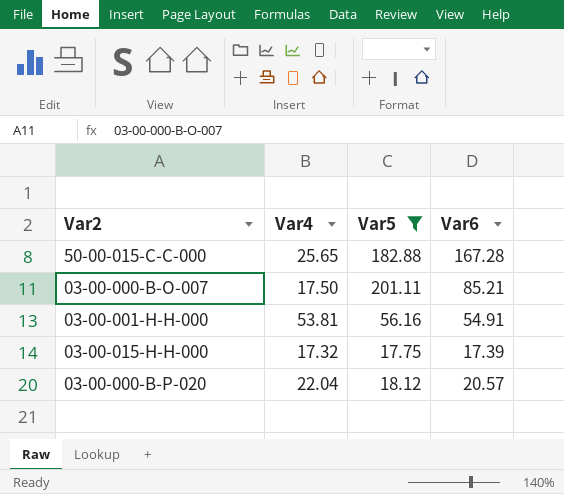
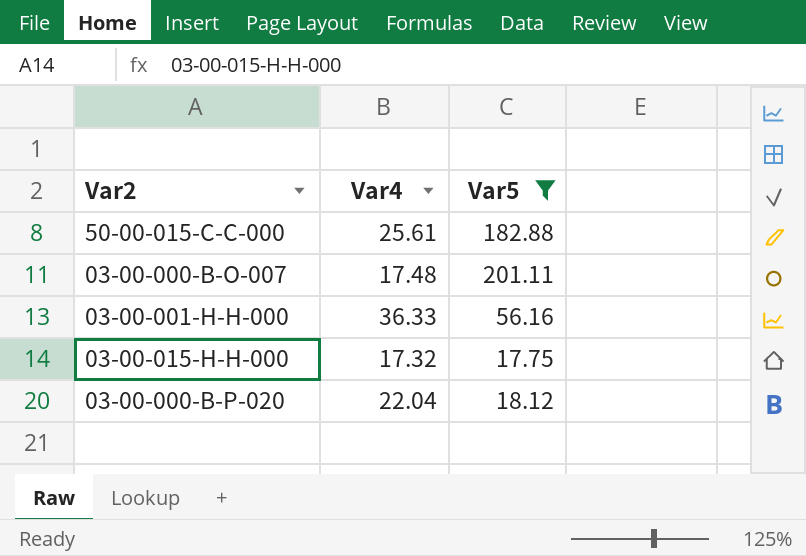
column Var6 | position: 4 -> none
50-00-015-C-C-000 | Var4: 25.65 -> 25.61
03-00-000-B-O-007 | Var4: 17.50 -> 17.48
03-00-001-H-H-000 | Var4: 53.81 -> 36.33

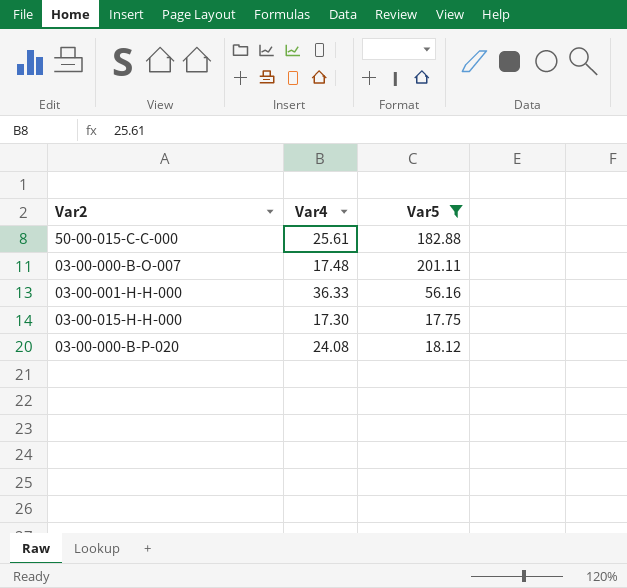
03-00-015-H-H-000 | Var4: 17.32 -> 17.30
03-00-000-B-P-020 | Var4: 22.04 -> 24.08

